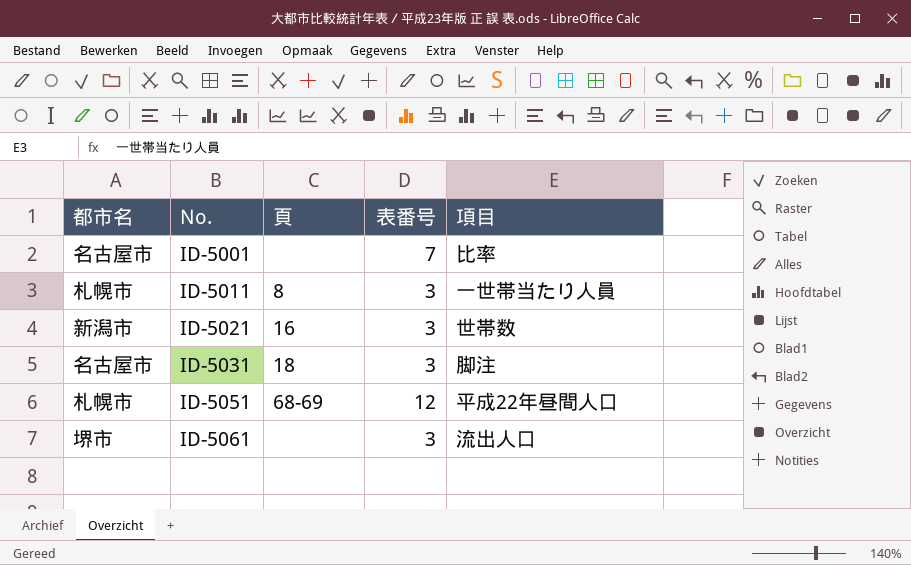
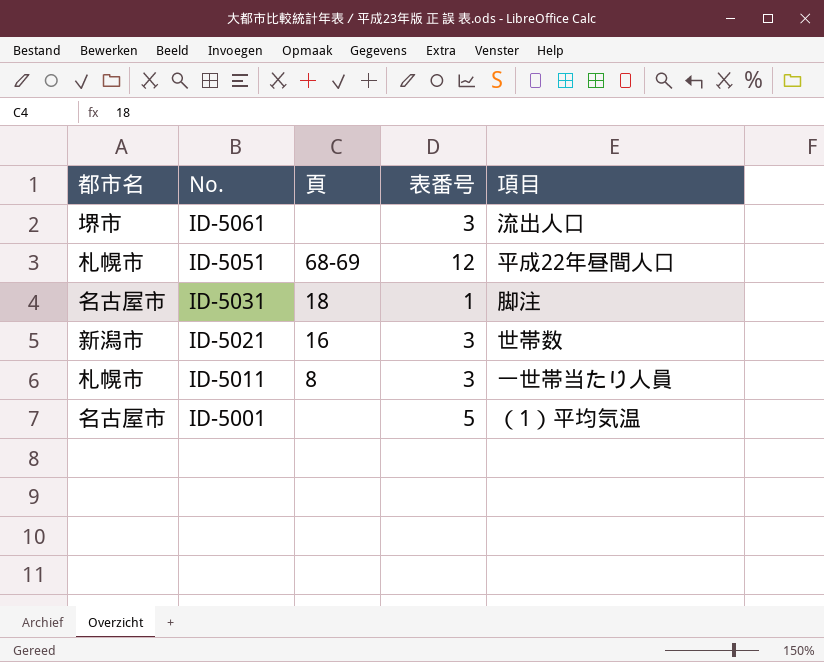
row order: No. ascending -> No. descending
ID-5031 | 表番号: 3 -> 1
ID-5001 | 表番号: 7 -> 5
ID-5001 | 項目: 比率 -> （1）平均気温

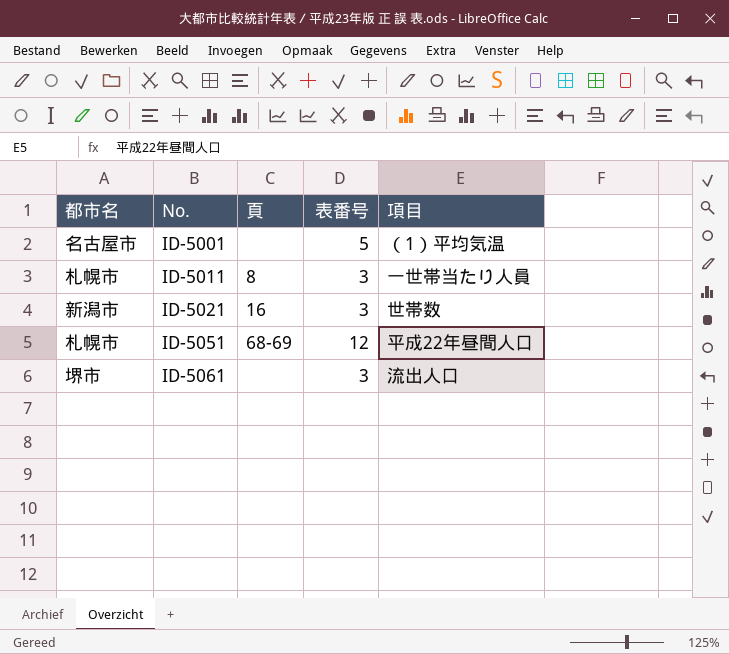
row order: No. descending -> No. ascending
row ID-5031: 名古屋市 | 18 | 1 | 脚注 -> none

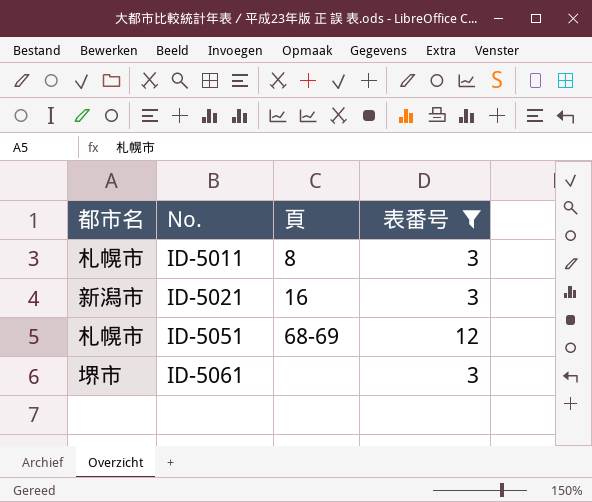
filter: none -> 表番号 != 5
column 項目 | position: 5 -> none

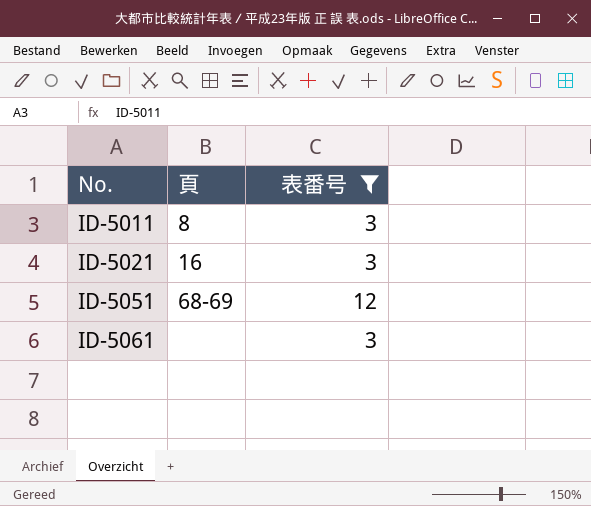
column 都市名 | position: 1 -> none

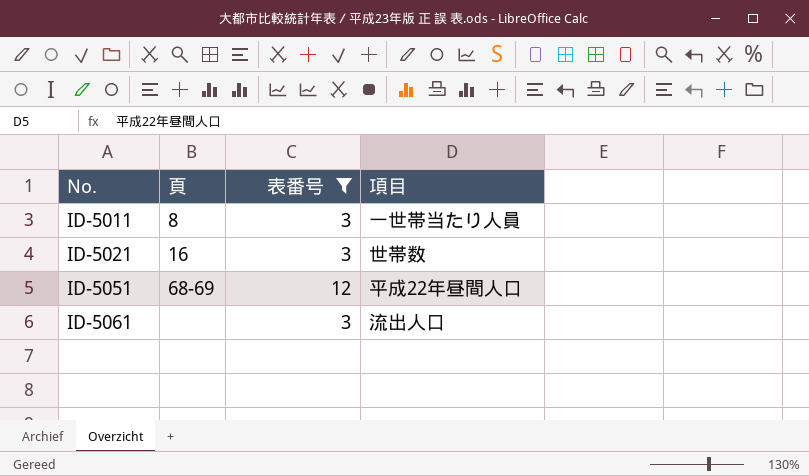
column 項目 | position: none -> 4

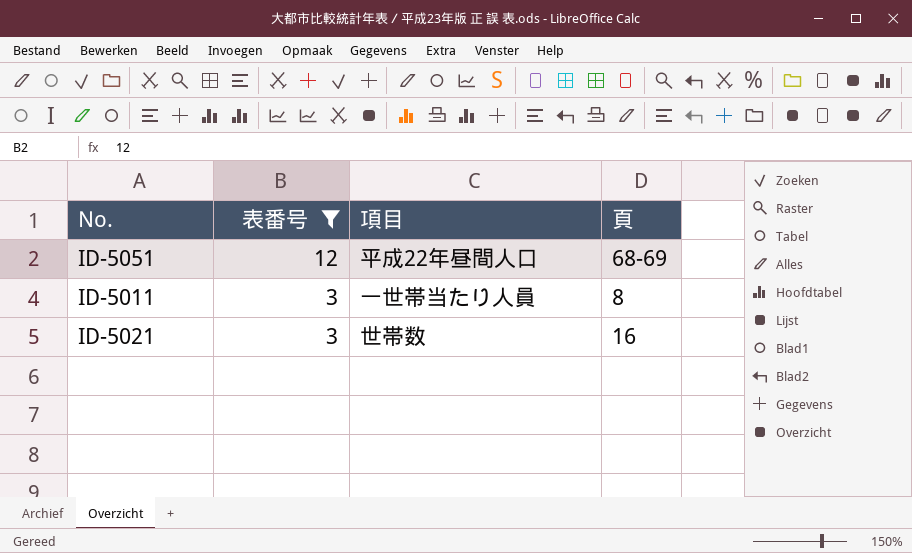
row order: No. ascending -> 表番号 descending
column 頁 | position: 2 -> 4
row ID-5061: none | 3 | 流出人口 -> none

